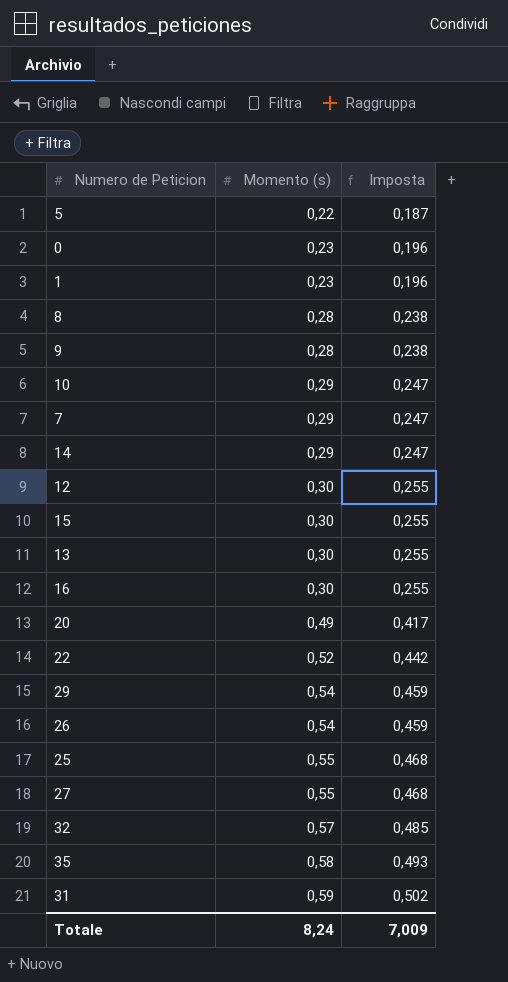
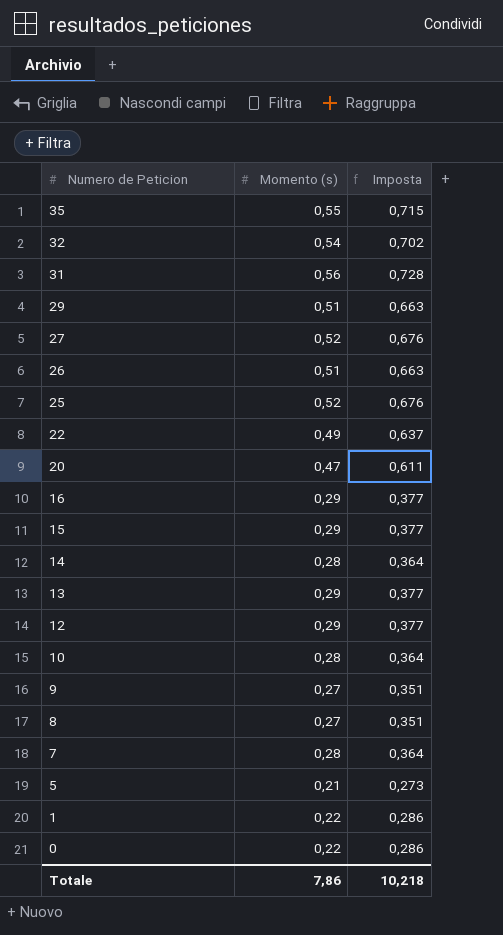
row order: Momento (s) ascending -> Numero de Peticion descending
column Imposta | formula: [Momento (s)] * 0,85 -> [Momento (s)] * 1,3
35 | Momento (s): 0,58 -> 0,55
32 | Momento (s): 0,57 -> 0,54
31 | Momento (s): 0,59 -> 0,56
29 | Momento (s): 0,54 -> 0,51
27 | Momento (s): 0,55 -> 0,52
26 | Momento (s): 0,54 -> 0,51
25 | Momento (s): 0,55 -> 0,52
22 | Momento (s): 0,52 -> 0,49
20 | Momento (s): 0,49 -> 0,47
16 | Momento (s): 0,30 -> 0,29
15 | Momento (s): 0,30 -> 0,29
14 | Momento (s): 0,29 -> 0,28
13 | Momento (s): 0,30 -> 0,29
12 | Momento (s): 0,30 -> 0,29
10 | Momento (s): 0,29 -> 0,28
9 | Momento (s): 0,28 -> 0,27
8 | Momento (s): 0,28 -> 0,27
7 | Momento (s): 0,29 -> 0,28
5 | Momento (s): 0,22 -> 0,21
1 | Momento (s): 0,23 -> 0,22
0 | Momento (s): 0,23 -> 0,22
Totale | Momento (s): 8,24 -> 7,86
Totale | Imposta: 7,009 -> 10,218

